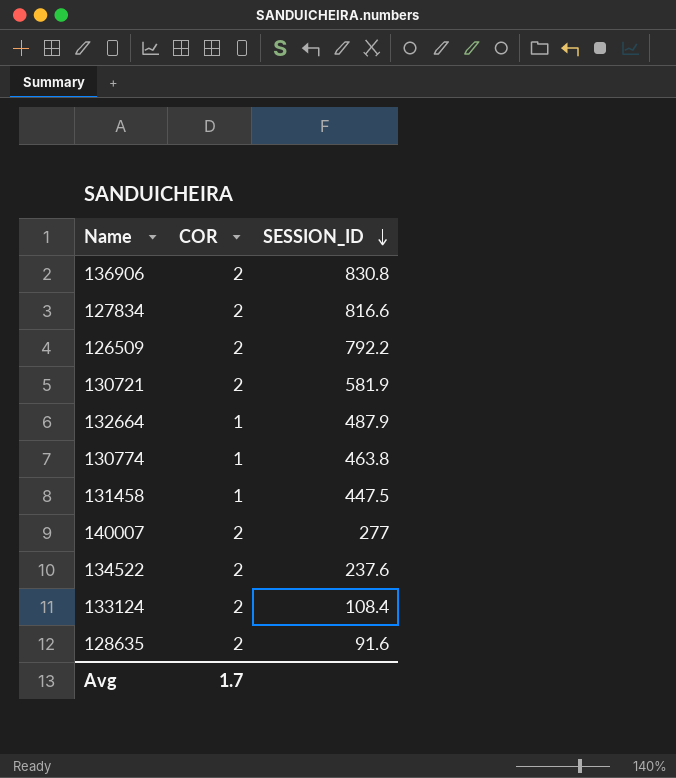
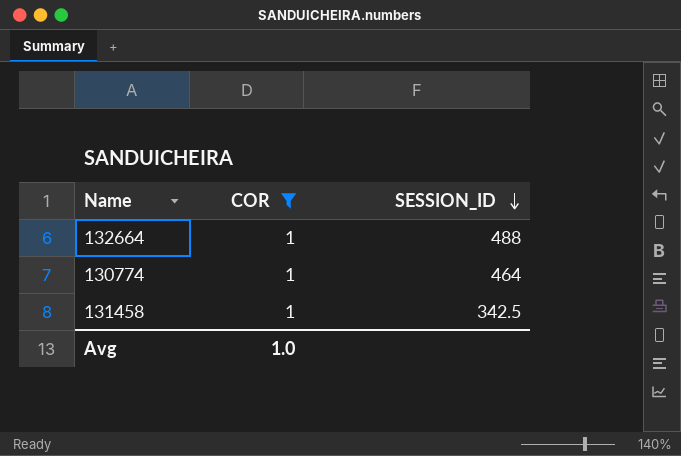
filter: none -> COR = 1
132664 | SESSION_ID: 487.9 -> 488
130774 | SESSION_ID: 463.8 -> 464
131458 | SESSION_ID: 447.5 -> 342.5
Avg | COR: 1.7 -> 1.0

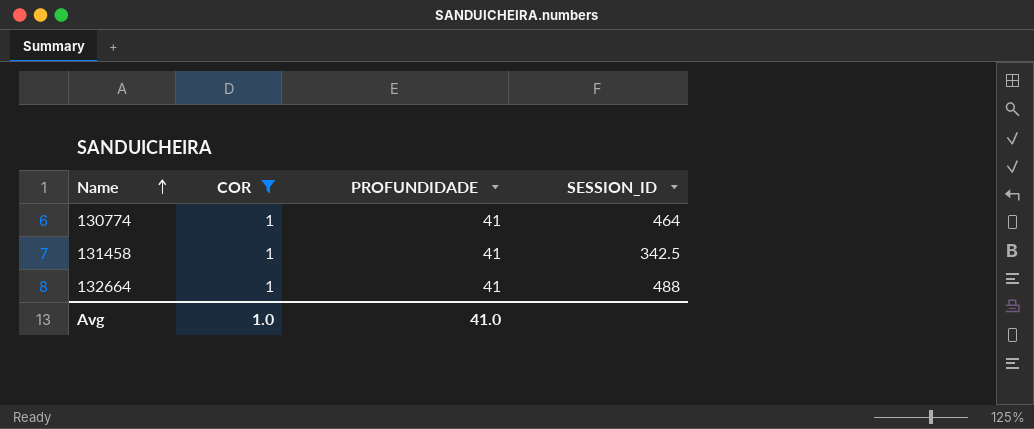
row order: SESSION_ID descending -> Name ascending
column PROFUNDIDADE | position: none -> 3

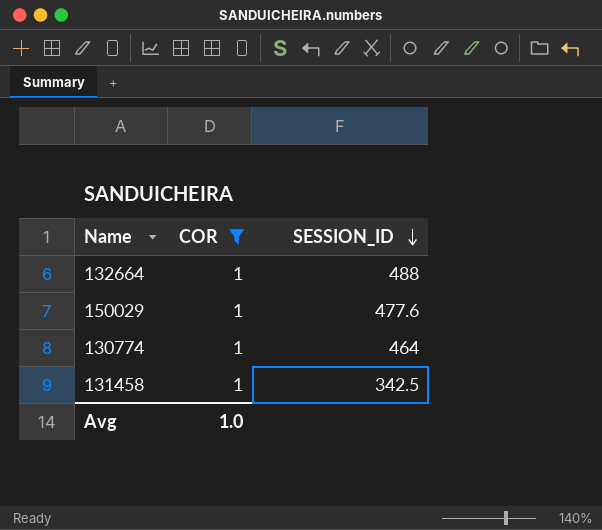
row order: Name ascending -> SESSION_ID descending
column PROFUNDIDADE | position: 3 -> none
row 150029: none -> 1 | 477.6

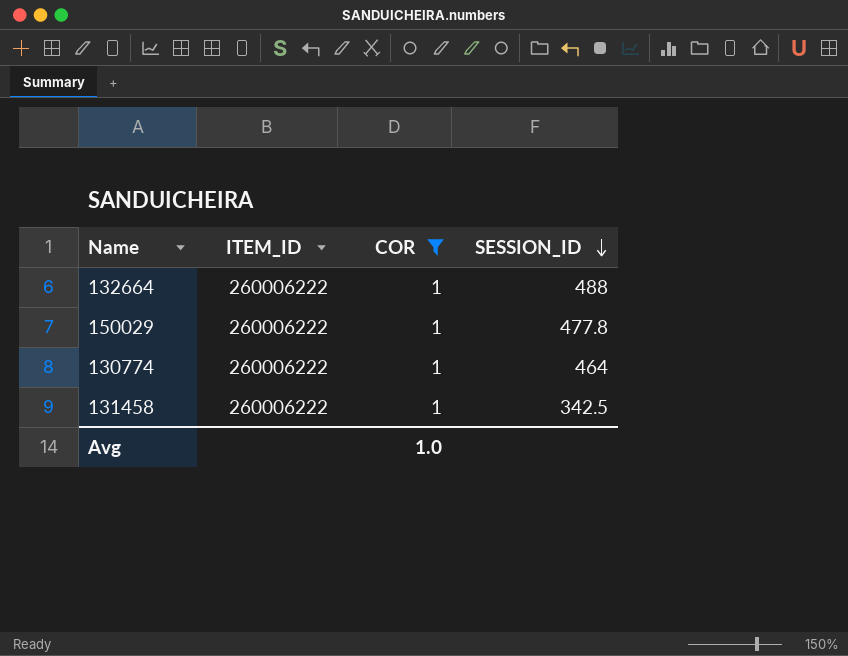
column ITEM_ID | position: none -> 2
150029 | SESSION_ID: 477.6 -> 477.8

